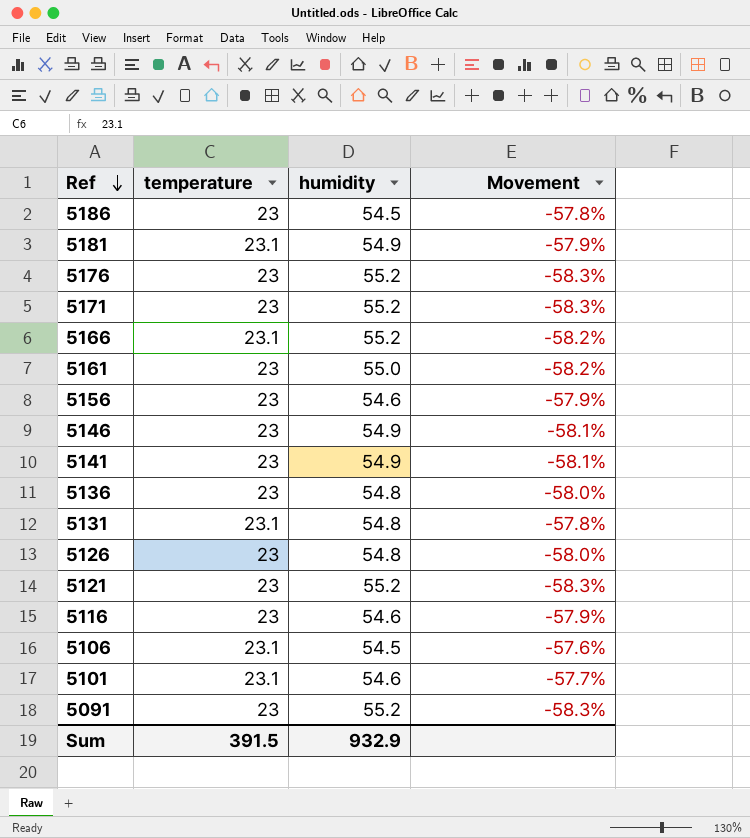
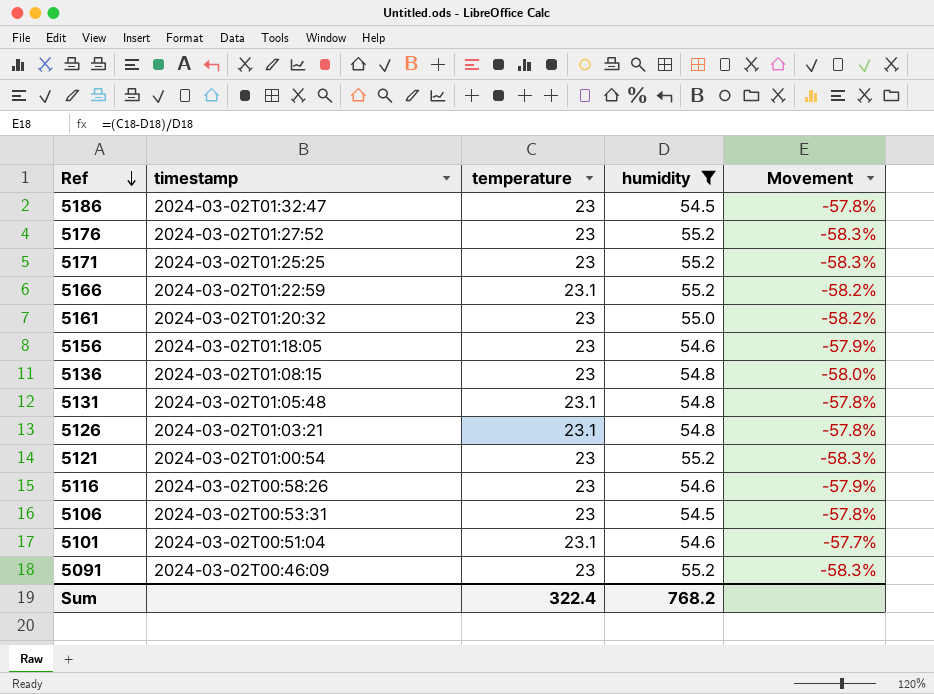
filter: none -> humidity != 54.9
column timestamp | position: none -> 2
5126 | temperature: 23 -> 23.1
5126 | Movement: -58.0% -> -57.8%
5106 | temperature: 23.1 -> 23
5106 | Movement: -57.6% -> -57.8%
Sum | temperature: 391.5 -> 322.4
Sum | humidity: 932.9 -> 768.2

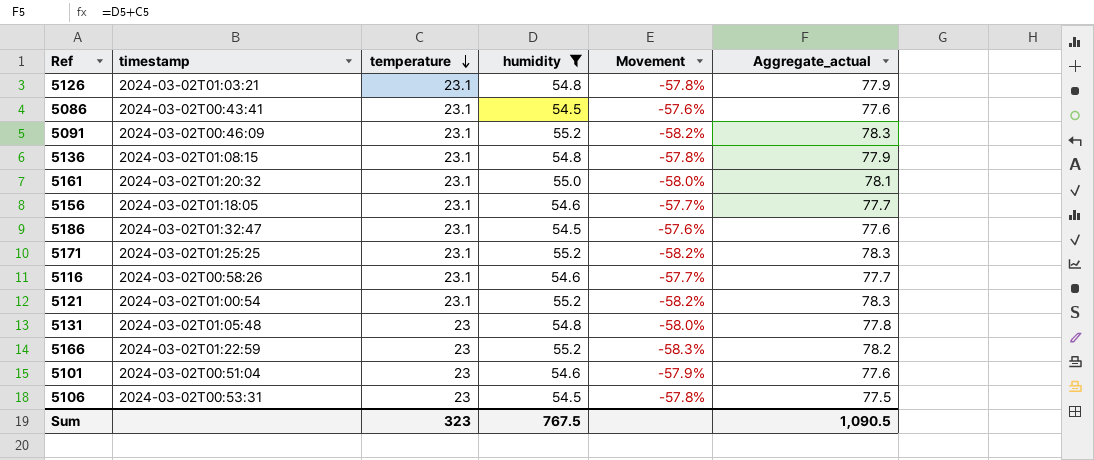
row order: Ref descending -> temperature descending
column Aggregate_actual | formula: none -> [temperature] + [humidity]
row 5176: 2024-03-02T01:27:52 | 23 | 55.2 | -58.3% -> none
row 5086: none -> 2024-03-02T00:43:41 | 23.1 | 54.5 | -57.6% | 77.6
5091 | temperature: 23 -> 23.1
5091 | Movement: -58.3% -> -58.2%
5136 | temperature: 23 -> 23.1
5136 | Movement: -58.0% -> -57.8%
5161 | temperature: 23 -> 23.1
5161 | Movement: -58.2% -> -58.0%
5156 | temperature: 23 -> 23.1
5156 | Movement: -57.9% -> -57.7%
5186 | temperature: 23 -> 23.1
5186 | Movement: -57.8% -> -57.6%
5171 | temperature: 23 -> 23.1
5171 | Movement: -58.3% -> -58.2%
5116 | temperature: 23 -> 23.1
5116 | Movement: -57.9% -> -57.7%
5121 | temperature: 23 -> 23.1
5121 | Movement: -58.3% -> -58.2%
5131 | temperature: 23.1 -> 23
5131 | Movement: -57.8% -> -58.0%
5166 | temperature: 23.1 -> 23
5166 | Movement: -58.2% -> -58.3%
5101 | temperature: 23.1 -> 23
5101 | Movement: -57.7% -> -57.9%
Sum | temperature: 322.4 -> 323
Sum | humidity: 768.2 -> 767.5

